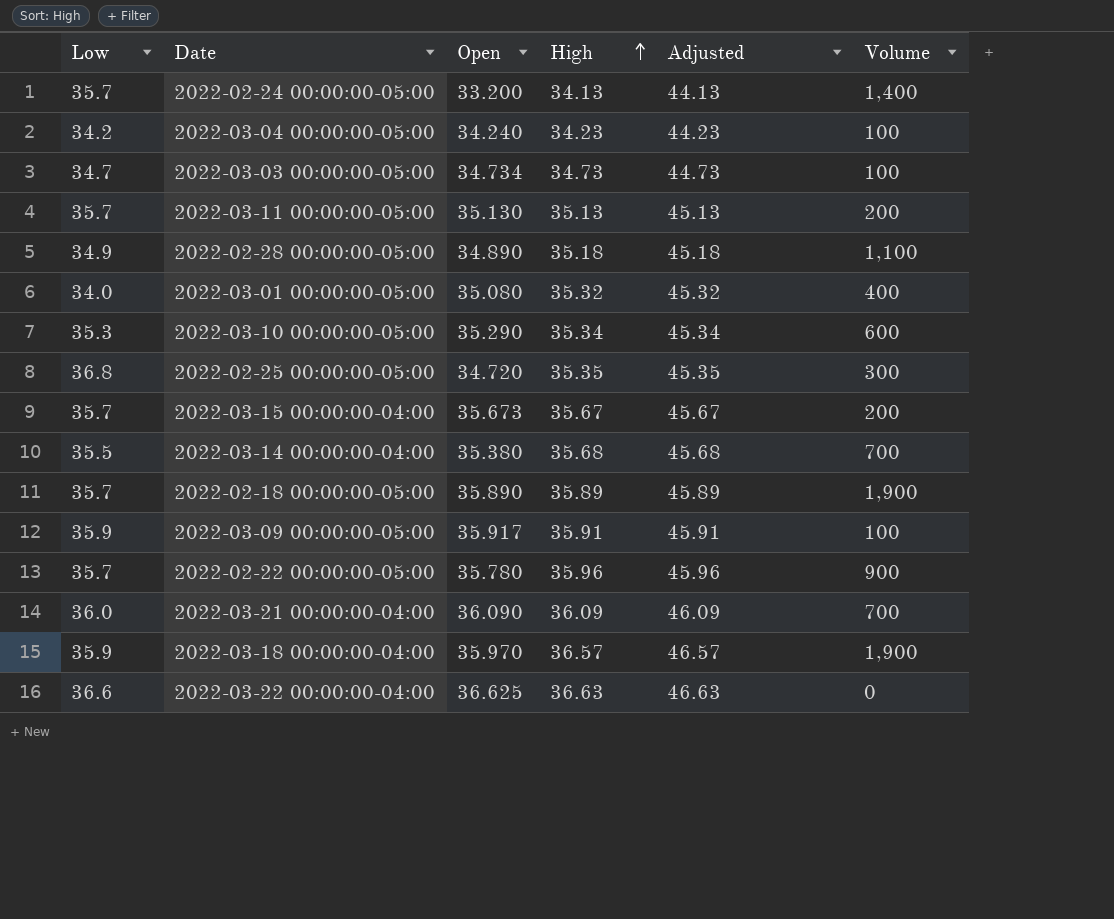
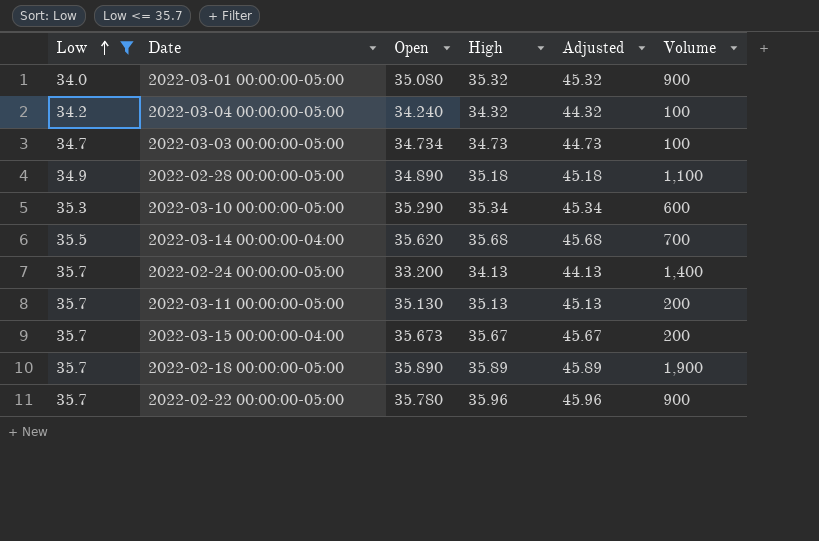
filter: none -> Low <= 35.7
row order: High ascending -> Low ascending
2022-03-01 00:00:00-05:00 | Volume: 400 -> 900
2022-03-04 00:00:00-05:00 | High: 34.23 -> 34.32
2022-03-04 00:00:00-05:00 | Adjusted: 44.23 -> 44.32
2022-03-14 00:00:00-04:00 | Open: 35.380 -> 35.620

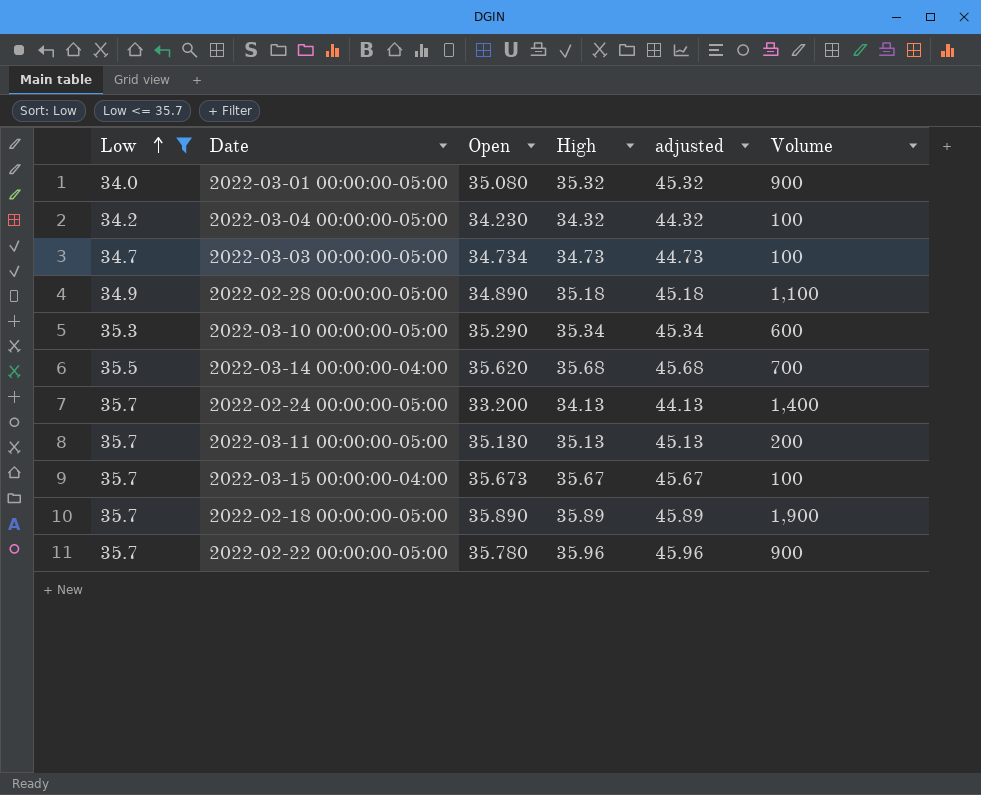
column name: Adjusted -> adjusted
2022-03-04 00:00:00-05:00 | Open: 34.240 -> 34.230
2022-03-15 00:00:00-04:00 | Volume: 200 -> 100

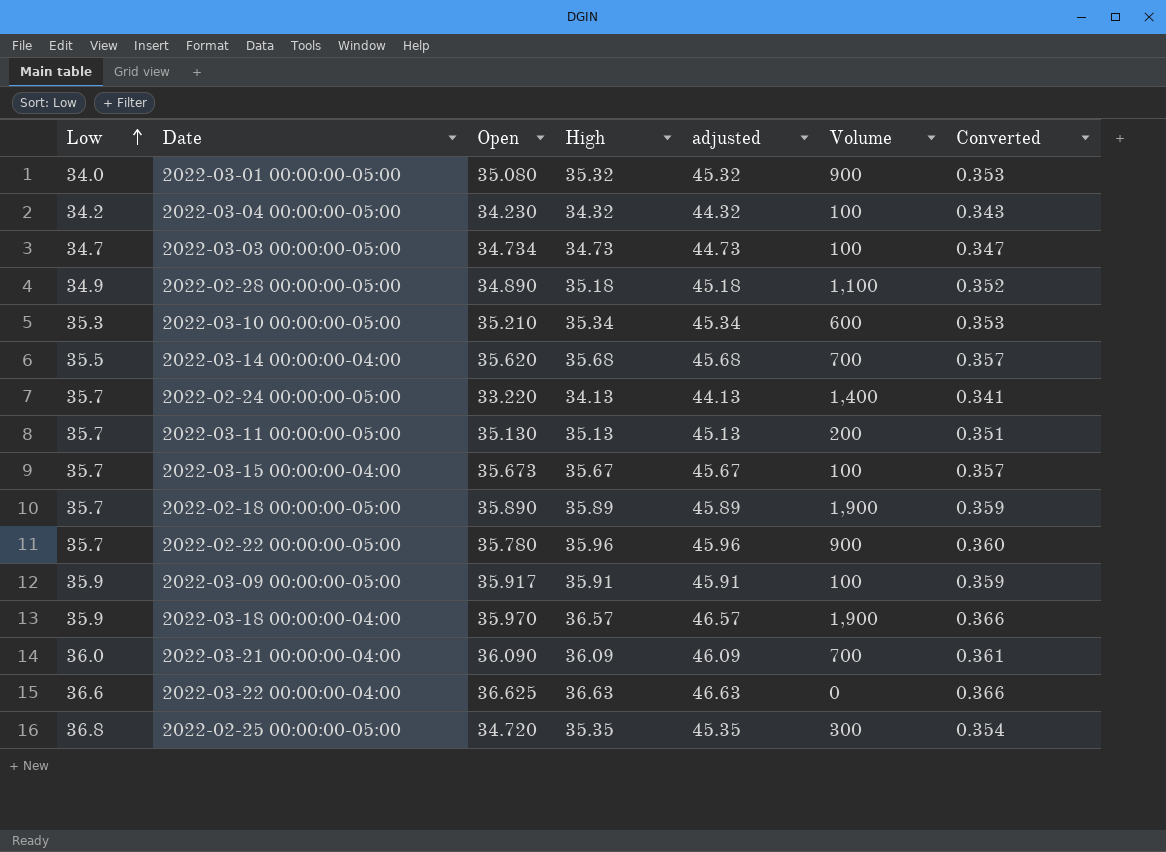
filter: Low <= 35.7 -> none
column Converted | formula: none -> [High] * 0.01
2022-03-10 00:00:00-05:00 | Open: 35.290 -> 35.210
2022-02-24 00:00:00-05:00 | Open: 33.200 -> 33.220

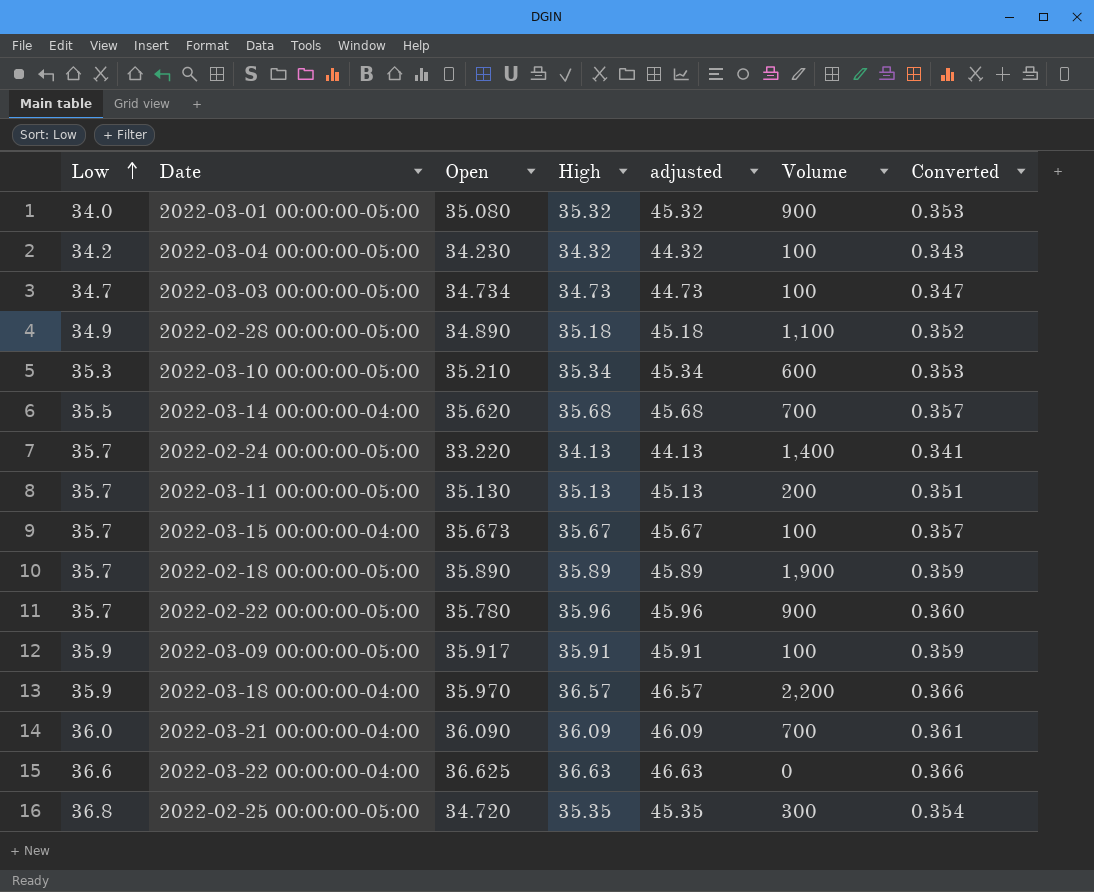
2022-03-18 00:00:00-04:00 | Volume: 1,900 -> 2,200

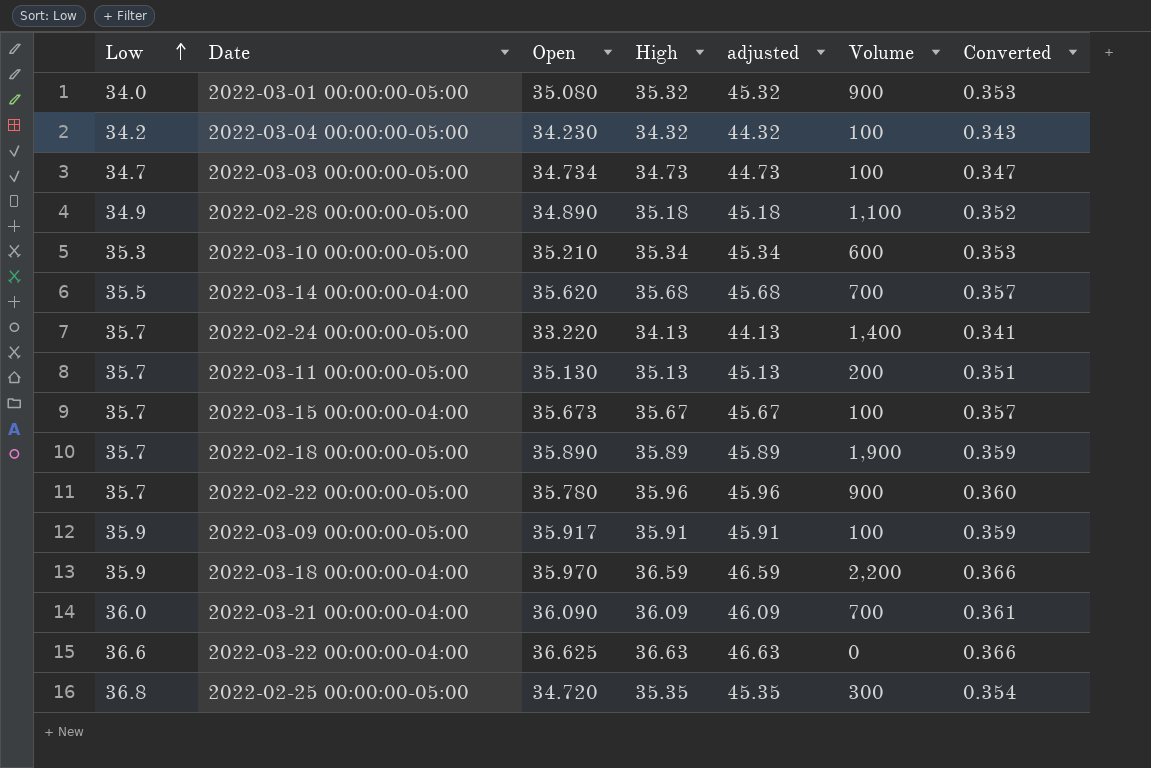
2022-03-18 00:00:00-04:00 | High: 36.57 -> 36.59
2022-03-18 00:00:00-04:00 | adjusted: 46.57 -> 46.59

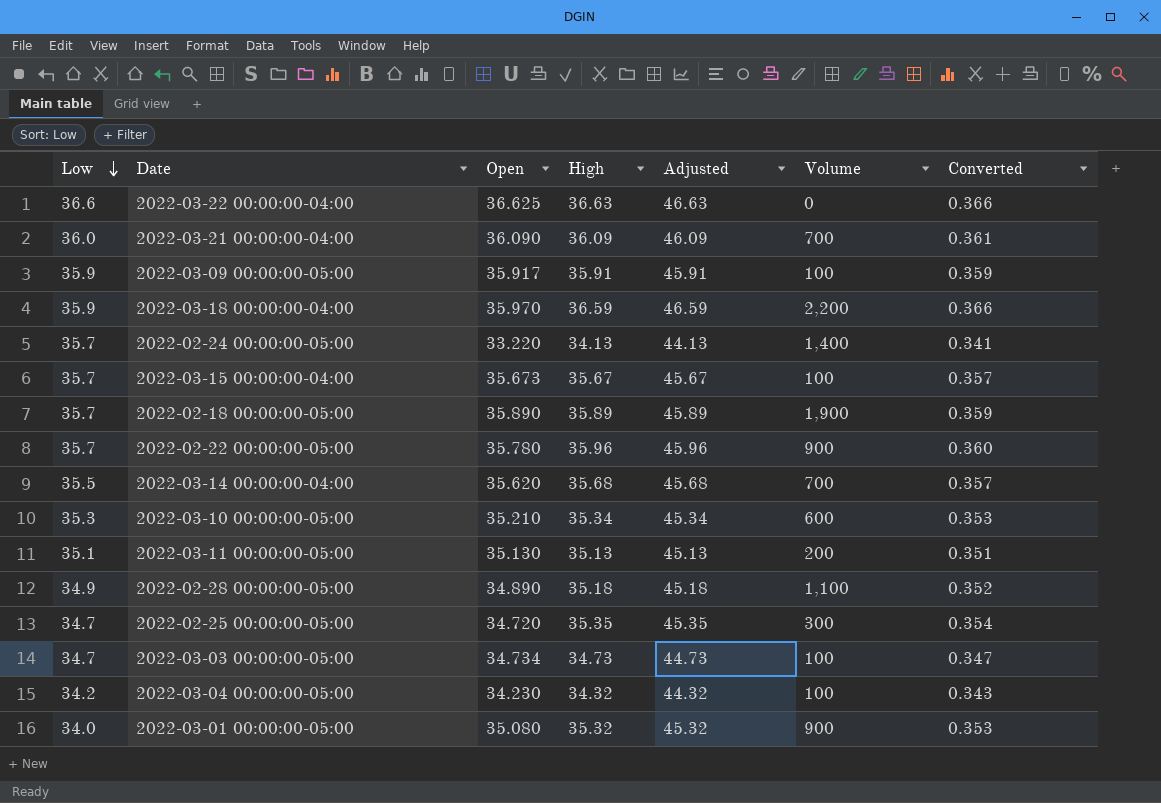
row order: Low ascending -> Low descending
column name: adjusted -> Adjusted
2022-03-11 00:00:00-05:00 | Low: 35.7 -> 35.1
2022-02-25 00:00:00-05:00 | Low: 36.8 -> 34.7

